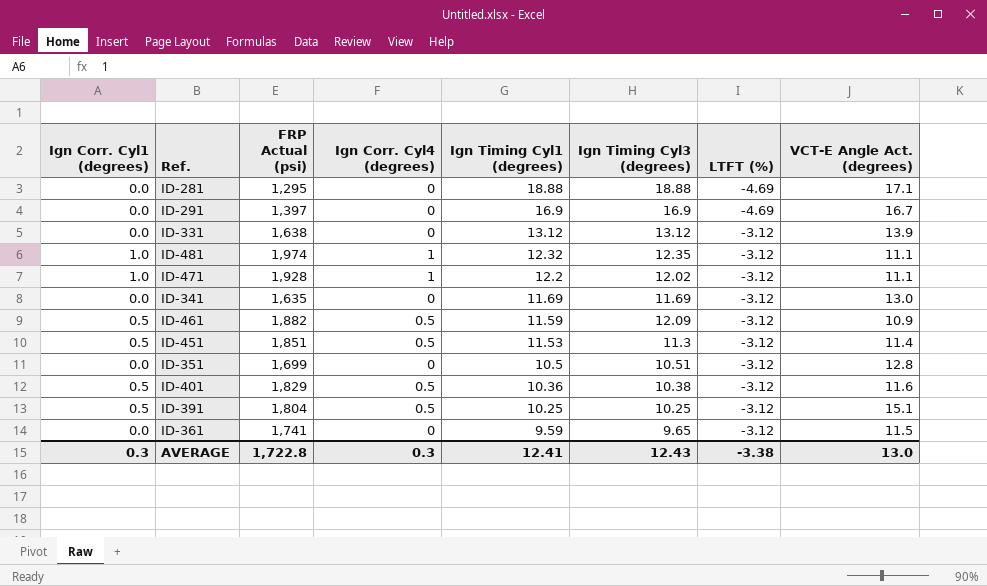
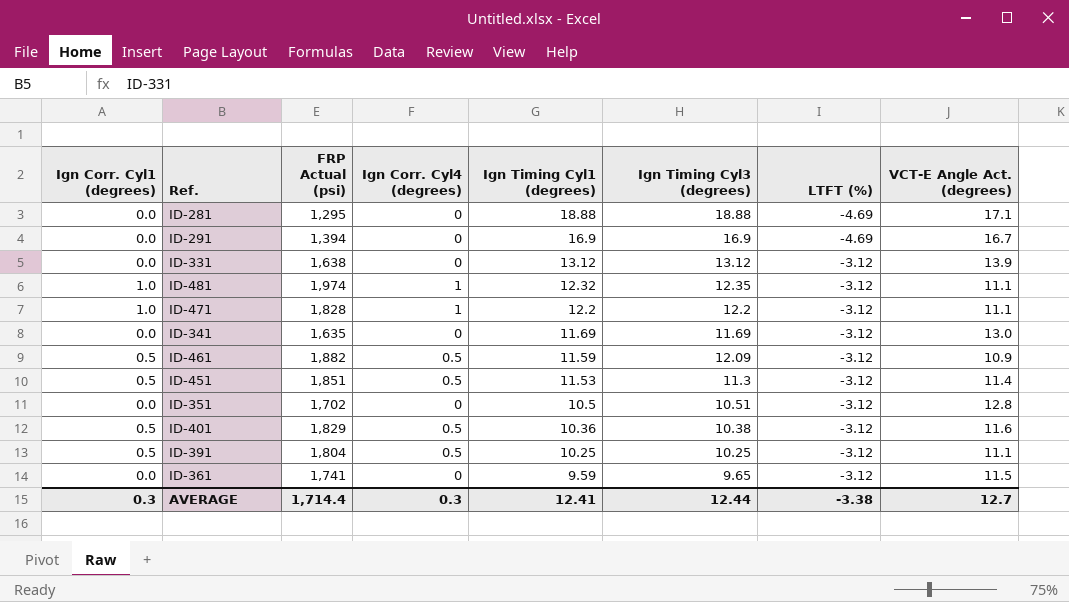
ID-291 | FRP Actual (psi): 1,397 -> 1,394
ID-471 | FRP Actual (psi): 1,928 -> 1,828
ID-471 | Ign Timing Cyl3 (degrees): 12.02 -> 12.2
ID-351 | FRP Actual (psi): 1,699 -> 1,702
ID-391 | VCT-E Angle Act. (degrees): 15.1 -> 11.1
AVERAGE | FRP Actual (psi): 1,722.8 -> 1,714.4
AVERAGE | Ign Timing Cyl3 (degrees): 12.43 -> 12.44
AVERAGE | VCT-E Angle Act. (degrees): 13.0 -> 12.7

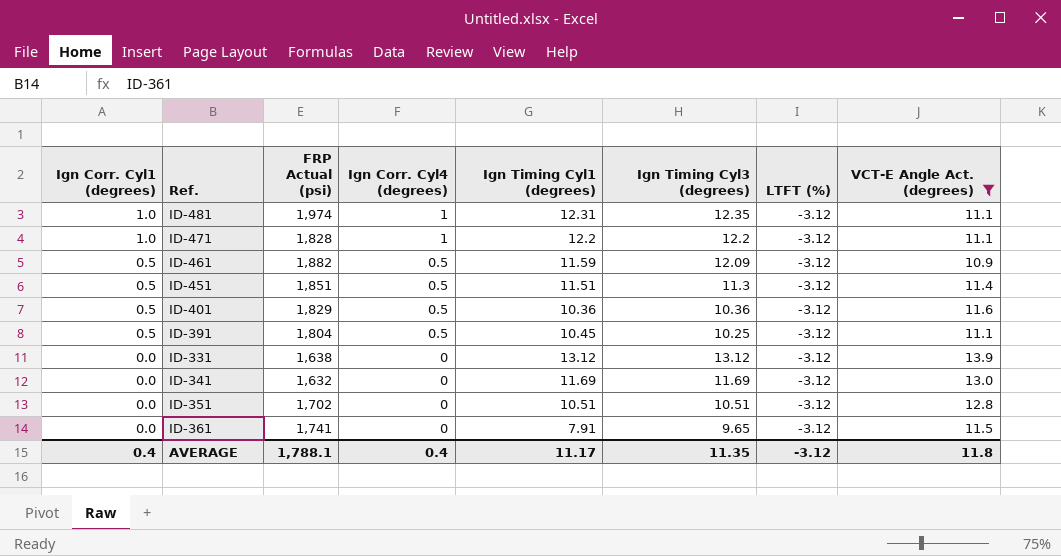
filter: none -> VCT-E Angle Act. (degrees) <= 13.9
row order: Ign Timing Cyl1 (degrees) descending -> Ign Corr. Cyl1 (degrees) descending
ID-481 | Ign Timing Cyl1 (degrees): 12.32 -> 12.31
ID-451 | Ign Timing Cyl1 (degrees): 11.53 -> 11.51
ID-401 | Ign Timing Cyl3 (degrees): 10.38 -> 10.36
ID-391 | Ign Timing Cyl1 (degrees): 10.25 -> 10.45
ID-341 | FRP Actual (psi): 1,635 -> 1,632
ID-351 | Ign Timing Cyl1 (degrees): 10.5 -> 10.51
ID-361 | Ign Timing Cyl1 (degrees): 9.59 -> 7.91
AVERAGE | Ign Corr. Cyl1 (degrees): 0.3 -> 0.4
AVERAGE | FRP Actual (psi): 1,714.4 -> 1,788.1
AVERAGE | Ign Corr. Cyl4 (degrees): 0.3 -> 0.4
AVERAGE | Ign Timing Cyl1 (degrees): 12.41 -> 11.17
AVERAGE | Ign Timing Cyl3 (degrees): 12.44 -> 11.35
AVERAGE | LTFT (%): -3.38 -> -3.12
AVERAGE | VCT-E Angle Act. (degrees): 12.7 -> 11.8

